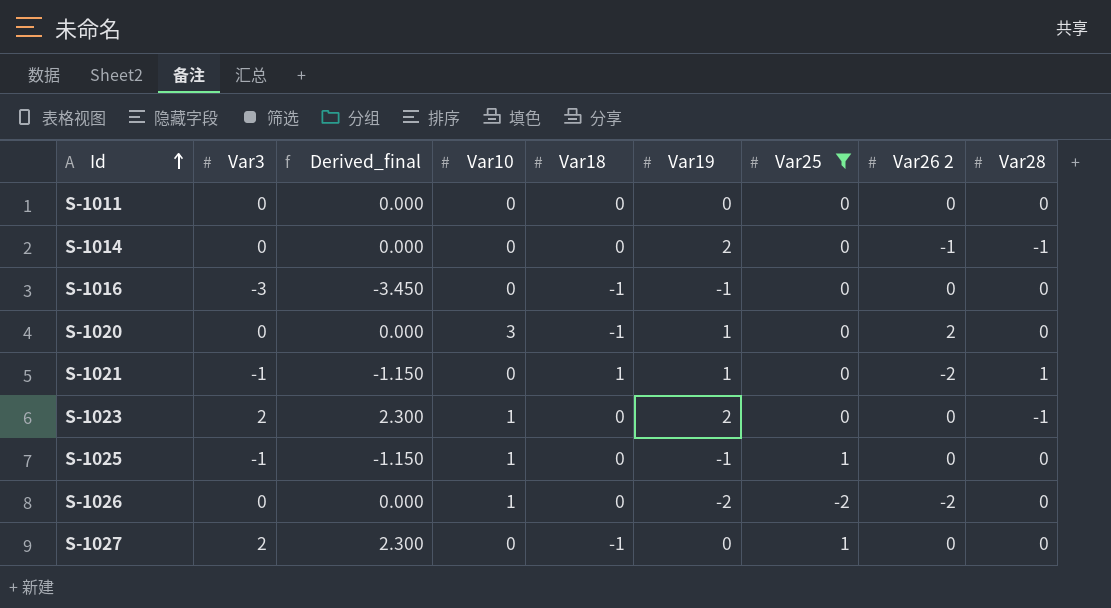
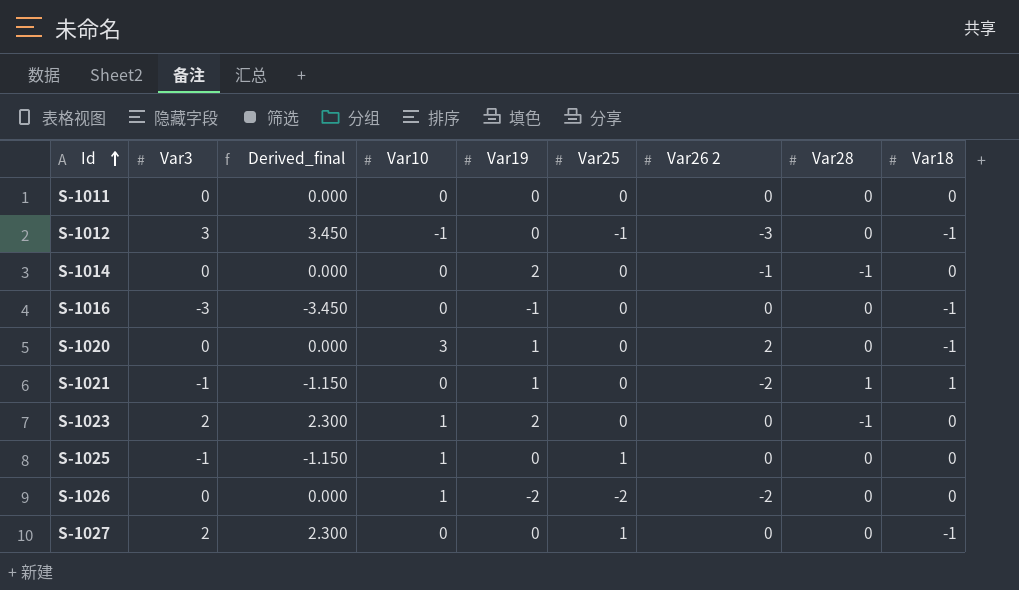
filter: Var25 != -1 -> none
column Var18 | position: 5 -> 9
S-1025 | Var19: -1 -> 0

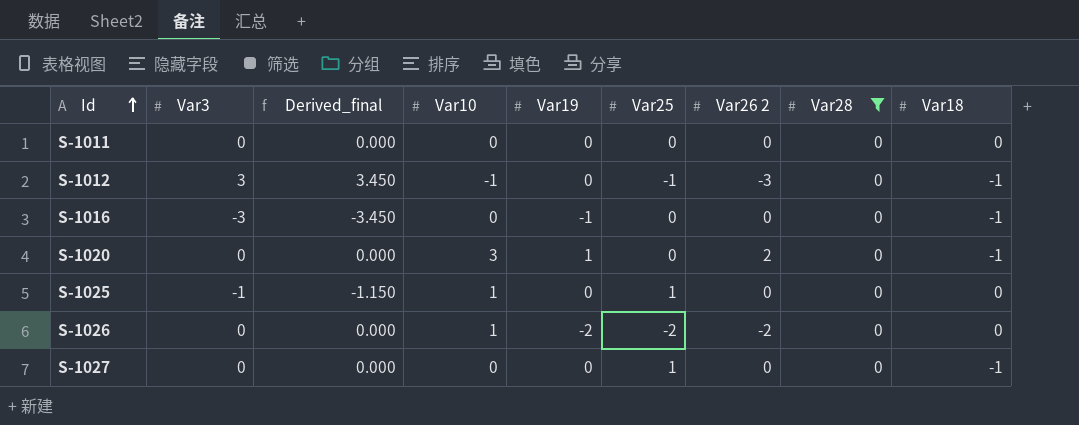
filter: none -> Var28 = 0
S-1027 | Var3: 2 -> 0
S-1027 | Derived_final: 2.300 -> 0.000

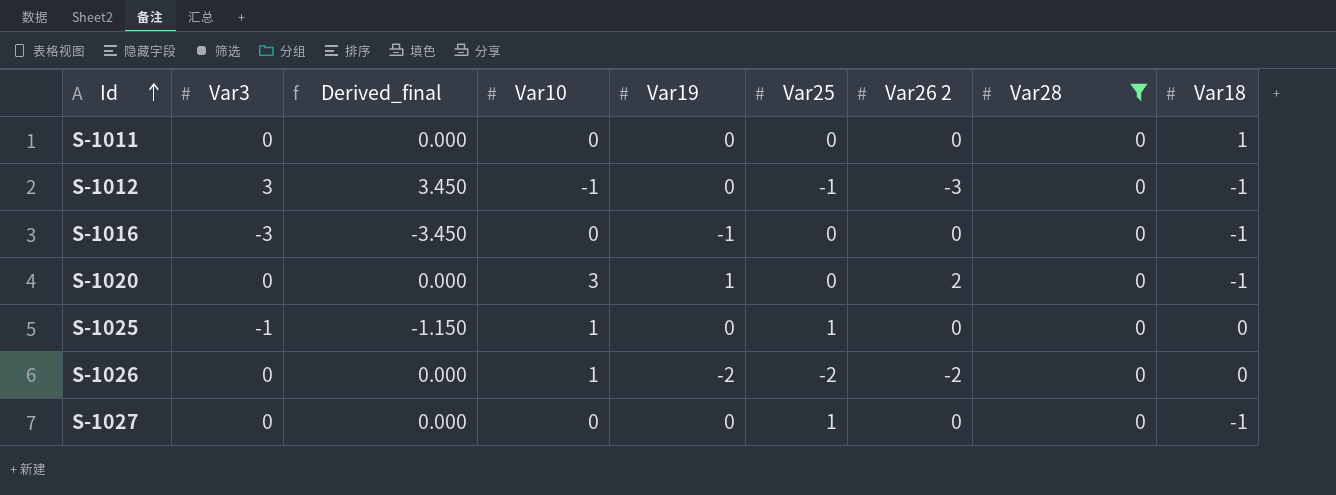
S-1011 | Var18: 0 -> 1

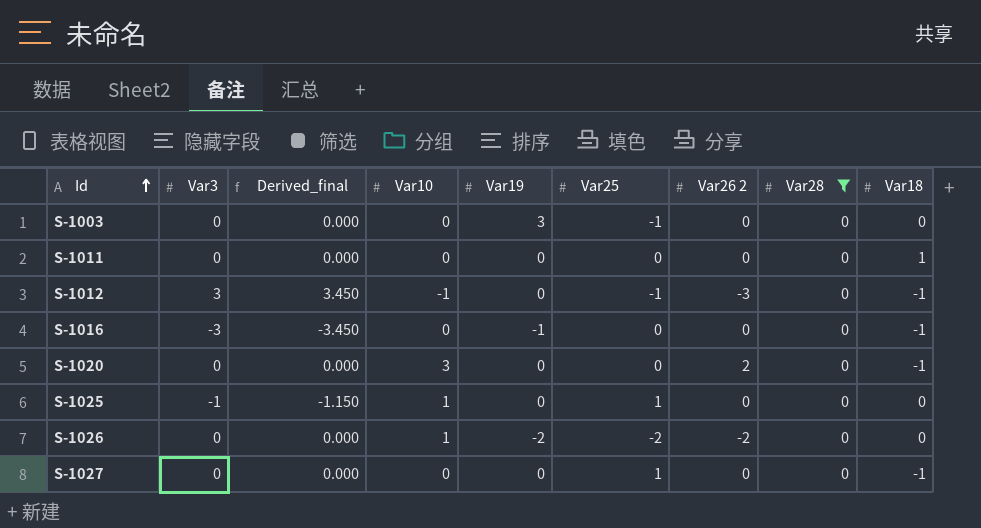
row S-1003: none -> 0 | 0.000 | 0 | 3 | -1 | 0 | 0 | 0
S-1020 | Var19: 1 -> 0

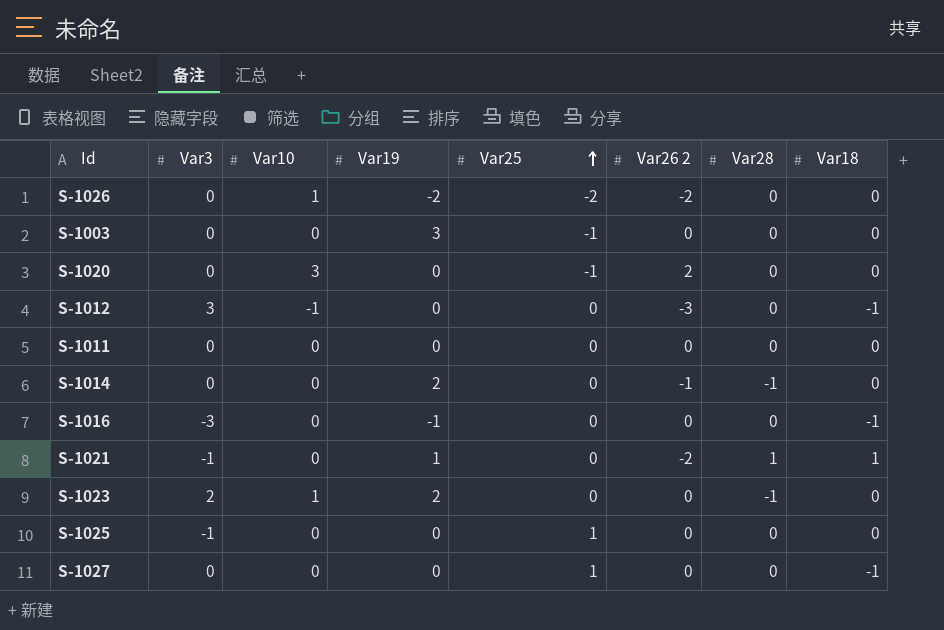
filter: Var28 = 0 -> none
row order: Id ascending -> Var25 ascending
column Derived_final | formula: [Var3] * 1.15 -> none
S-1020 | Var25: 0 -> -1
S-1020 | Var18: -1 -> 0
S-1012 | Var25: -1 -> 0
S-1011 | Var18: 1 -> 0
S-1025 | Var10: 1 -> 0

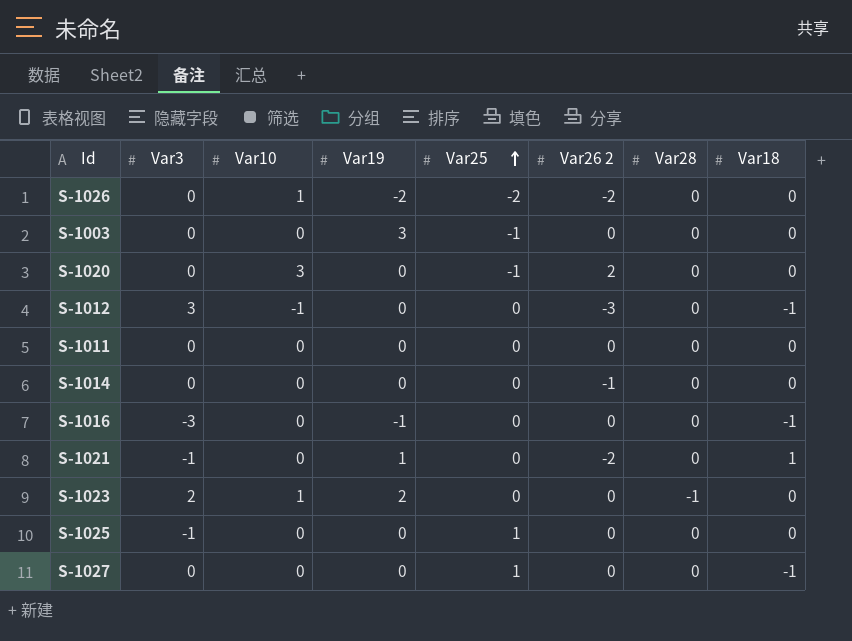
S-1014 | Var19: 2 -> 0
S-1014 | Var28: -1 -> 0
S-1021 | Var28: 1 -> 0

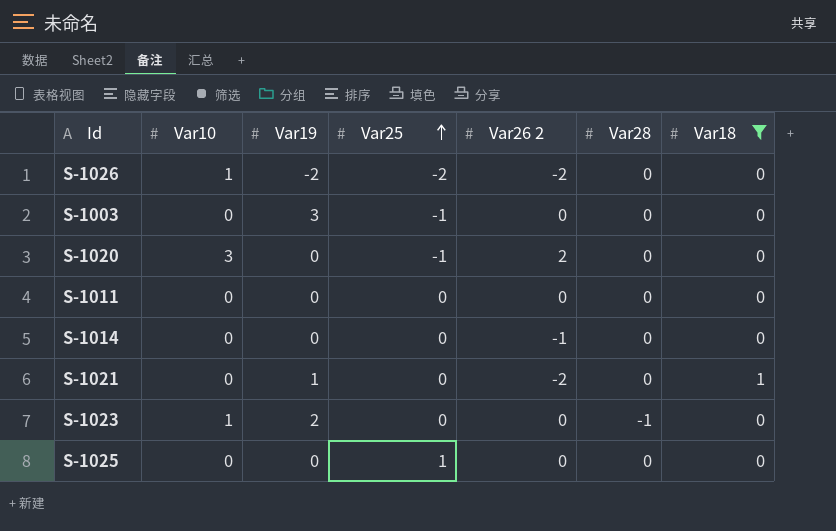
filter: none -> Var18 != -1
column Var3 | position: 2 -> none

